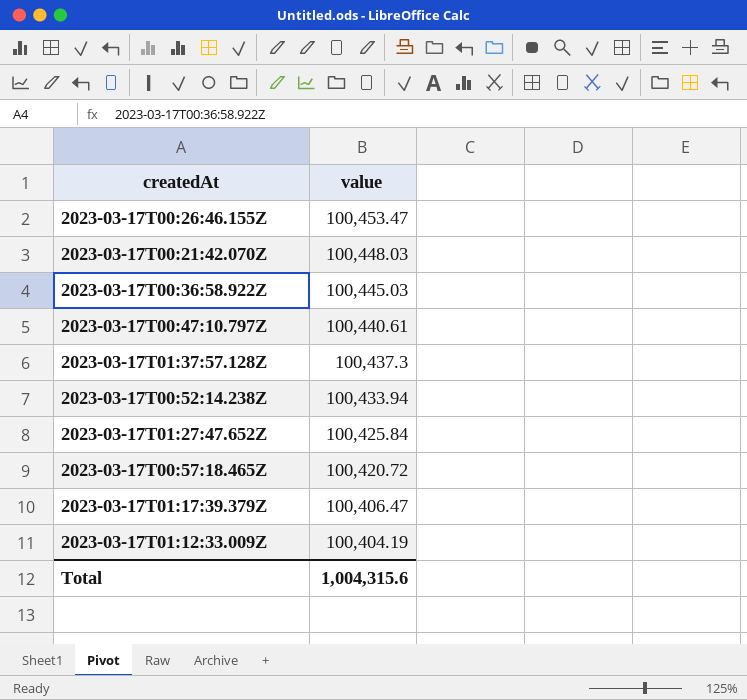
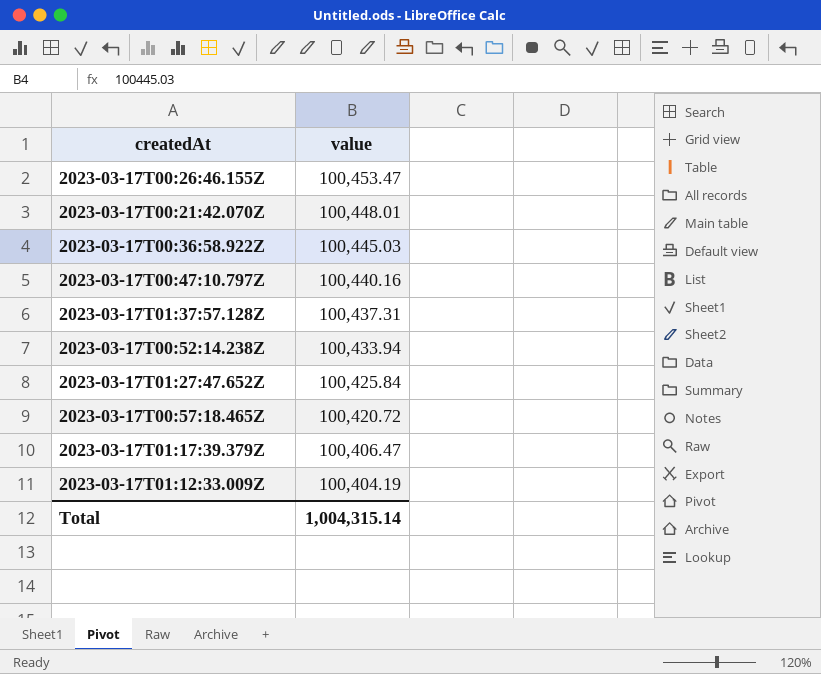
2023-03-17T00:21:42.070Z | value: 100,448.03 -> 100,448.01
2023-03-17T00:47:10.797Z | value: 100,440.61 -> 100,440.16
2023-03-17T01:37:57.128Z | value: 100,437.3 -> 100,437.31
Total | value: 1,004,315.6 -> 1,004,315.14

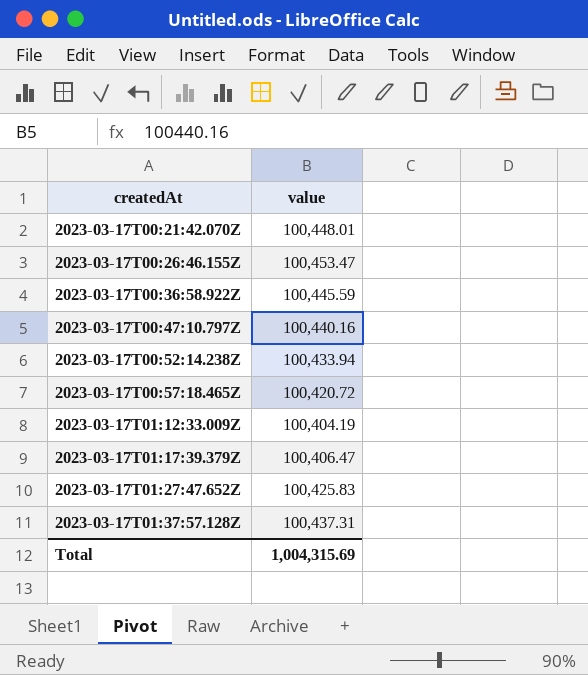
row order: value descending -> createdAt ascending
2023-03-17T00:36:58.922Z | value: 100,445.03 -> 100,445.59
2023-03-17T01:27:47.652Z | value: 100,425.84 -> 100,425.83
Total | value: 1,004,315.14 -> 1,004,315.69

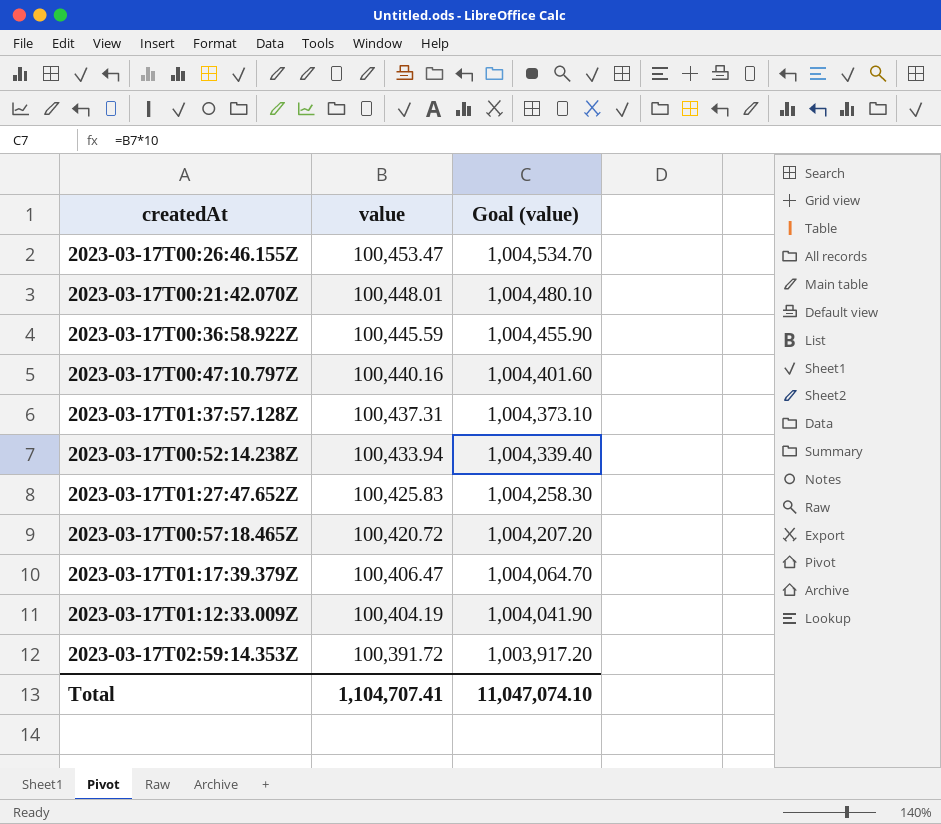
row order: createdAt ascending -> value descending
column Goal (value) | formula: none -> [value] * 10
row 2023-03-17T02:59:14.353Z: none -> 100,391.72 | 1,003,917.20
Total | value: 1,004,315.69 -> 1,104,707.41

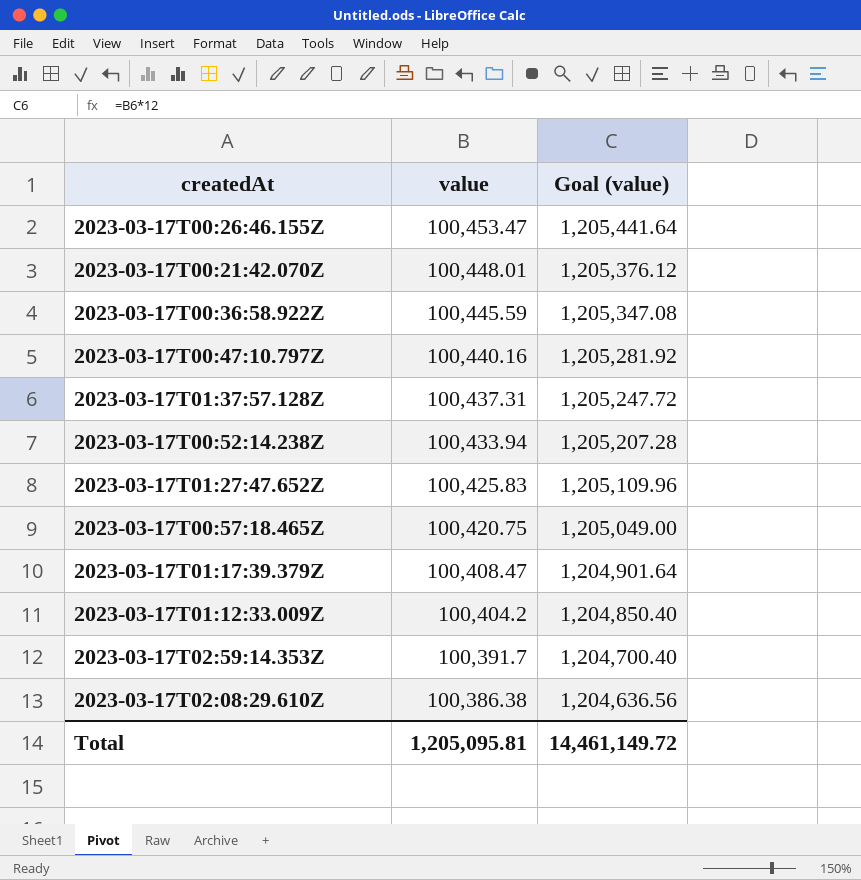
column Goal (value) | formula: [value] * 10 -> [value] * 12
2023-03-17T00:57:18.465Z | value: 100,420.72 -> 100,420.75
2023-03-17T01:17:39.379Z | value: 100,406.47 -> 100,408.47
2023-03-17T01:12:33.009Z | value: 100,404.19 -> 100,404.2
2023-03-17T02:59:14.353Z | value: 100,391.72 -> 100,391.7
row 2023-03-17T02:08:29.610Z: none -> 100,386.38 | 1,204,636.56
Total | value: 1,104,707.41 -> 1,205,095.81
Total | Goal (value): 11,047,074.10 -> 14,461,149.72

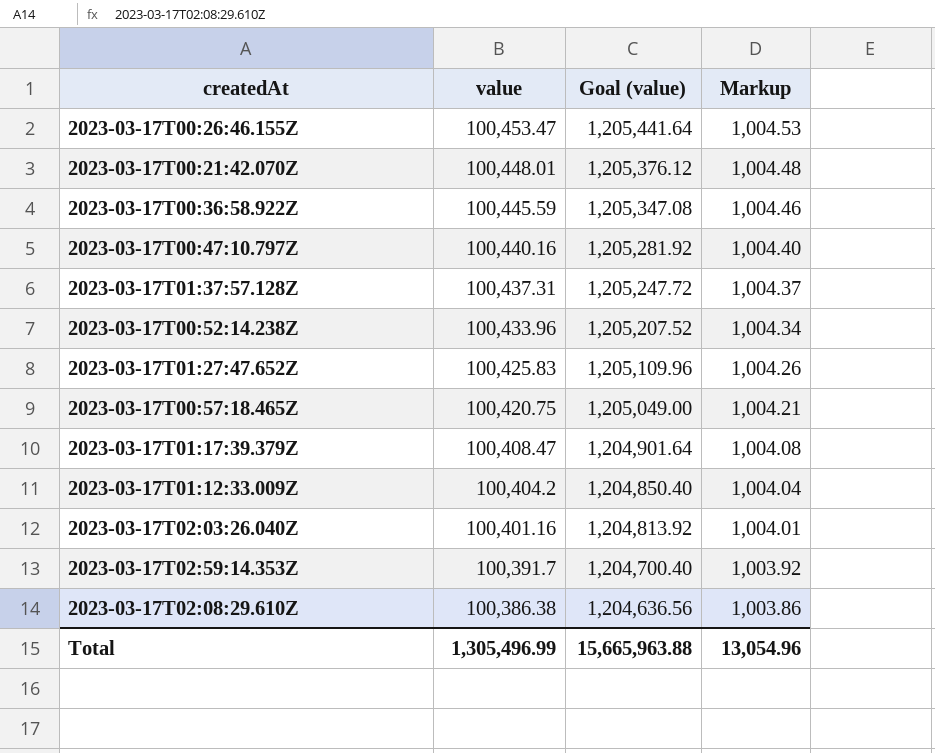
column Markup | formula: none -> [value] * 0.01
2023-03-17T00:52:14.238Z | value: 100,433.94 -> 100,433.96
2023-03-17T00:52:14.238Z | Goal (value): 1,205,207.28 -> 1,205,207.52
row 2023-03-17T02:03:26.040Z: none -> 100,401.16 | 1,204,813.92 | 1,004.01
Total | value: 1,205,095.81 -> 1,305,496.99
Total | Goal (value): 14,461,149.72 -> 15,665,963.88

